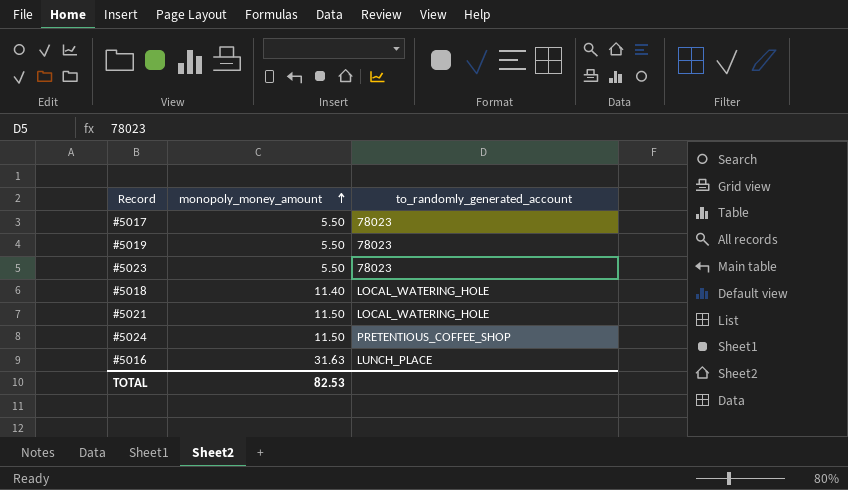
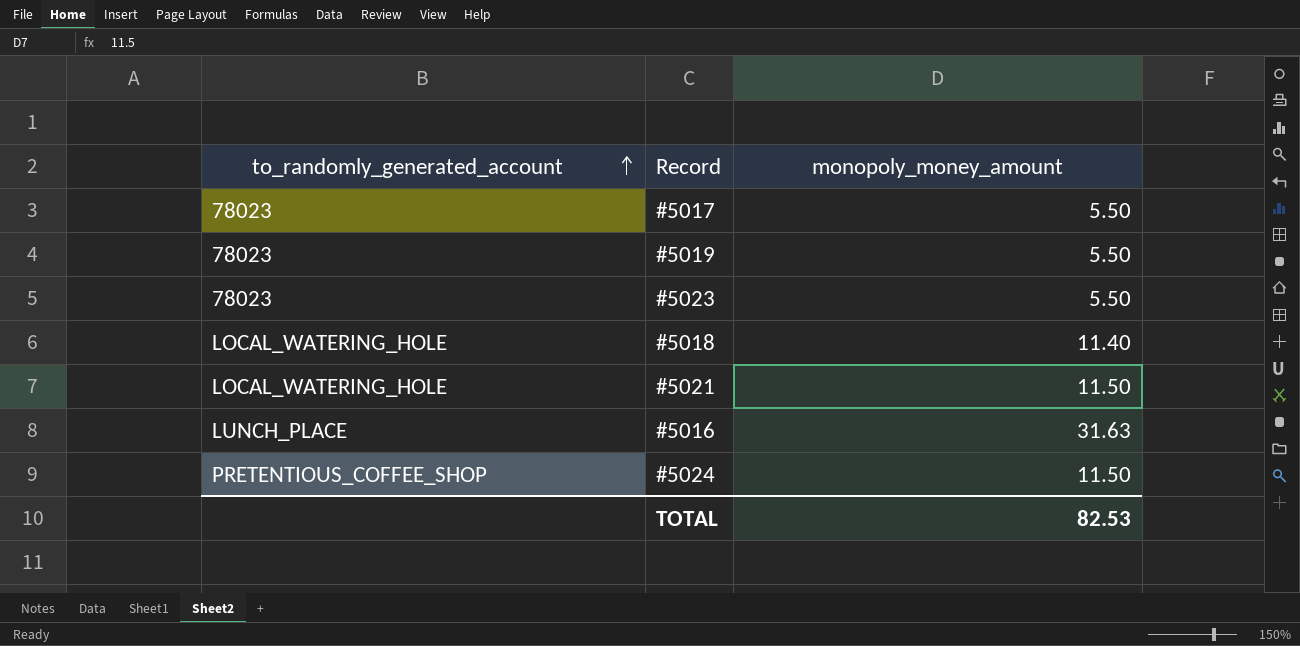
row order: monopoly_money_amount ascending -> to_randomly_generated_account ascending
column to_randomly_generated_account | position: 3 -> 1

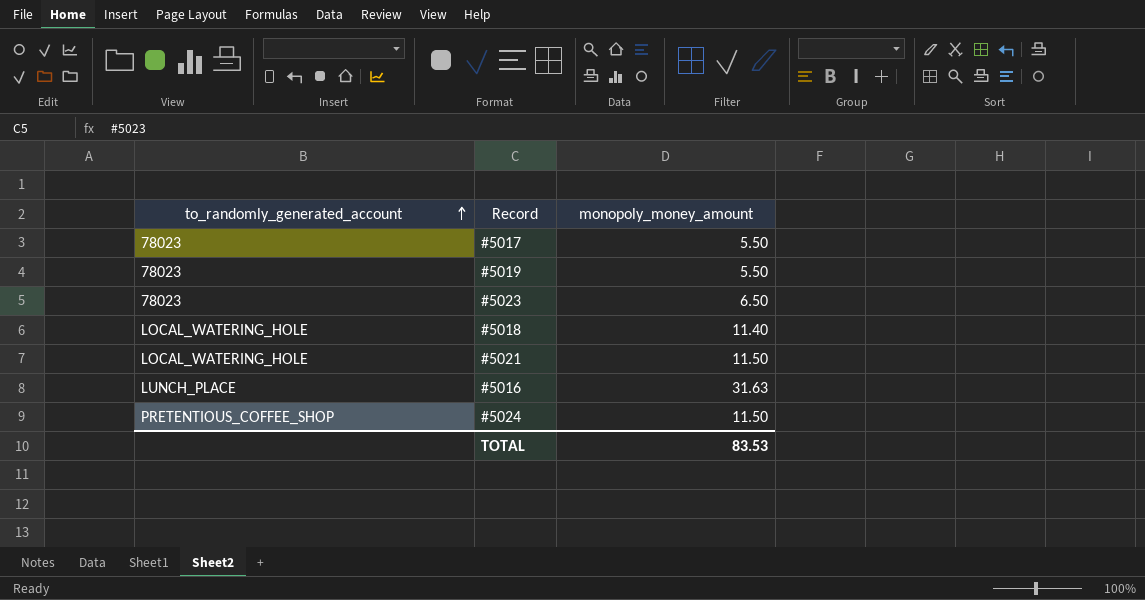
#5023 | monopoly_money_amount: 5.50 -> 6.50
TOTAL | monopoly_money_amount: 82.53 -> 83.53

